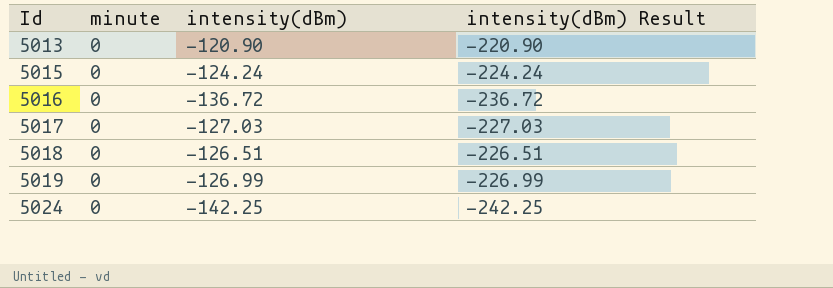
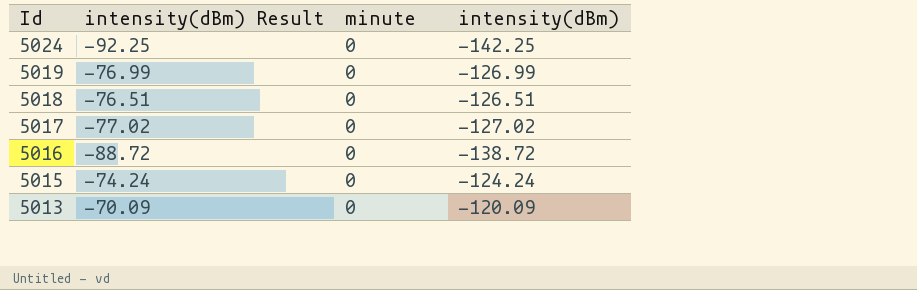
row order: Id ascending -> Id descending
column intensity(dBm) Result | formula: [intensity(dBm)] - 100 -> [intensity(dBm)] + 50
column intensity(dBm) Result | position: 4 -> 2
5017 | intensity(dBm): -127.03 -> -127.02
5016 | intensity(dBm): -136.72 -> -138.72
5013 | intensity(dBm): -120.90 -> -120.09

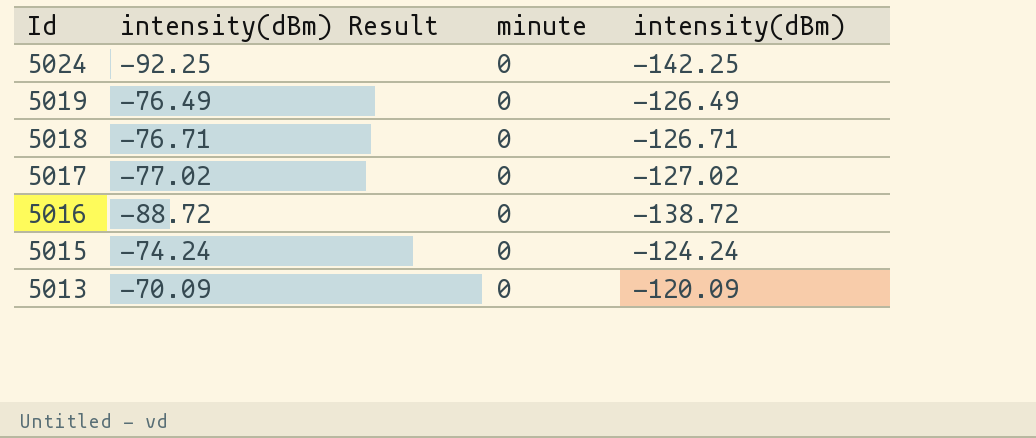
5019 | intensity(dBm) Result: -76.99 -> -76.49
5019 | intensity(dBm): -126.99 -> -126.49
5018 | intensity(dBm) Result: -76.51 -> -76.71
5018 | intensity(dBm): -126.51 -> -126.71

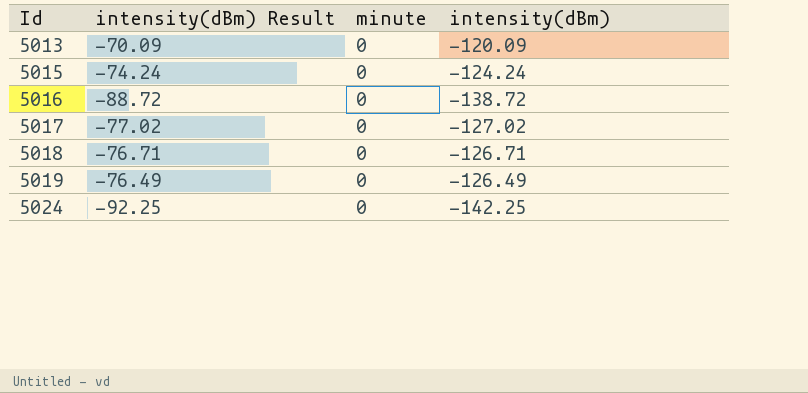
row order: Id descending -> Id ascending

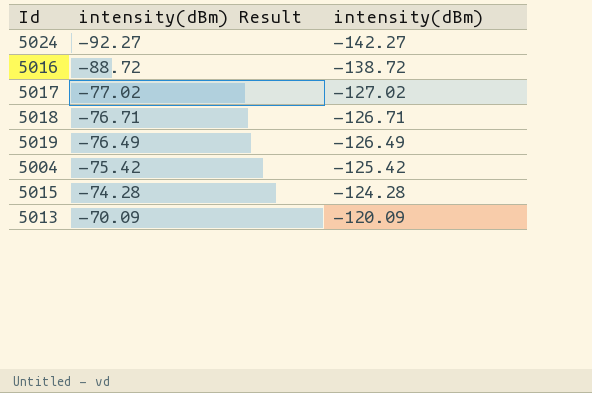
row order: Id ascending -> intensity(dBm) Result ascending
column minute | position: 3 -> none
5024 | intensity(dBm) Result: -92.25 -> -92.27
5024 | intensity(dBm): -142.25 -> -142.27
row 5004: none -> -75.42 | -125.42
5015 | intensity(dBm) Result: -74.24 -> -74.28
5015 | intensity(dBm): -124.24 -> -124.28

